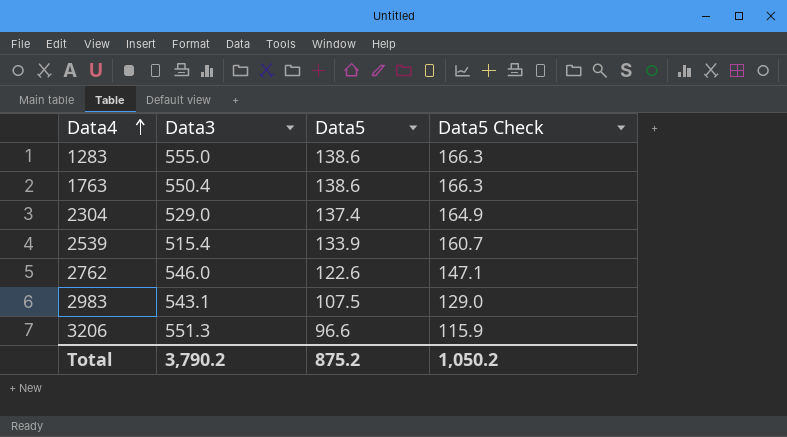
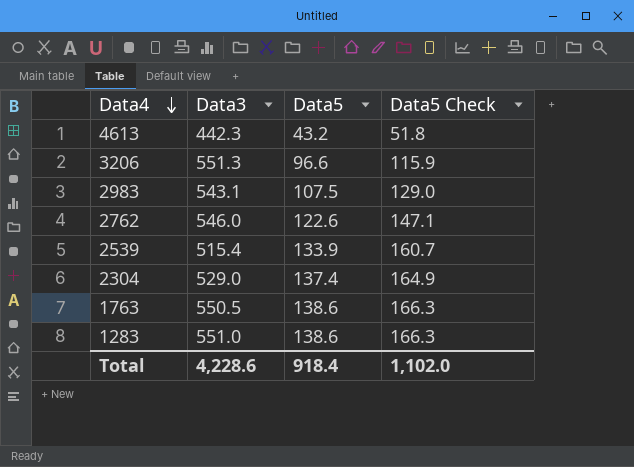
row order: Data4 ascending -> Data4 descending
row 4613: none -> 442.3 | 43.2 | 51.8
1763 | Data3: 550.4 -> 550.5
1283 | Data3: 555.0 -> 551.0
Total | Data3: 3,790.2 -> 4,228.6
Total | Data5: 875.2 -> 918.4
Total | Data5 Check: 1,050.2 -> 1,102.0

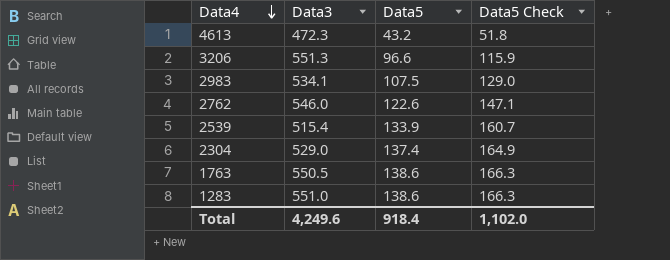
4613 | Data3: 442.3 -> 472.3
2983 | Data3: 543.1 -> 534.1
Total | Data3: 4,228.6 -> 4,249.6

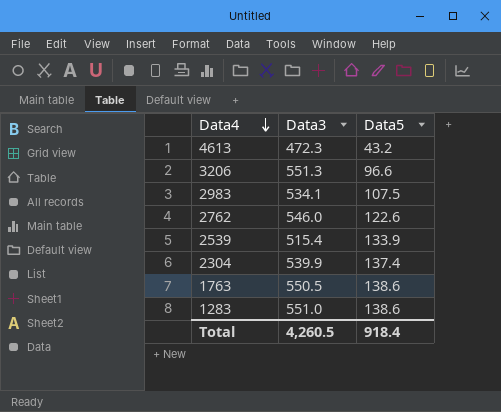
column Data5 Check | formula: [Data5] * 1.2 -> none
2304 | Data3: 529.0 -> 539.9
Total | Data3: 4,249.6 -> 4,260.5

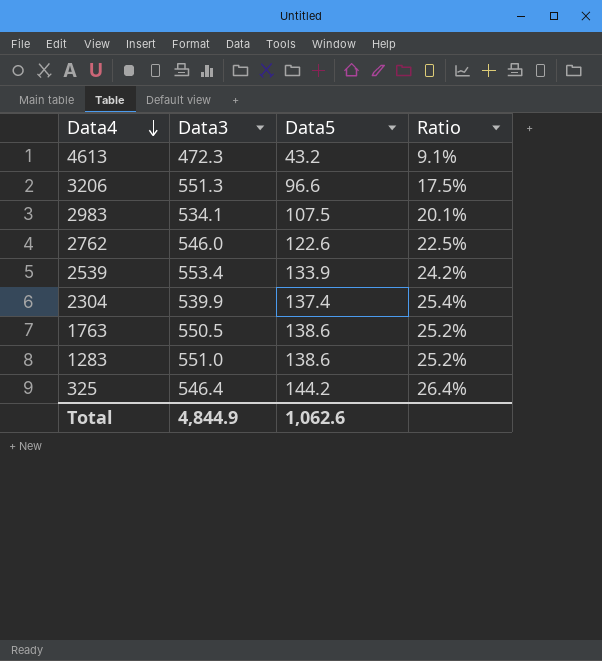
column Ratio | formula: none -> [Data5] / [Data3]
2539 | Data3: 515.4 -> 553.4
row 325: none -> 546.4 | 144.2 | 26.4%
Total | Data3: 4,260.5 -> 4,844.9
Total | Data5: 918.4 -> 1,062.6

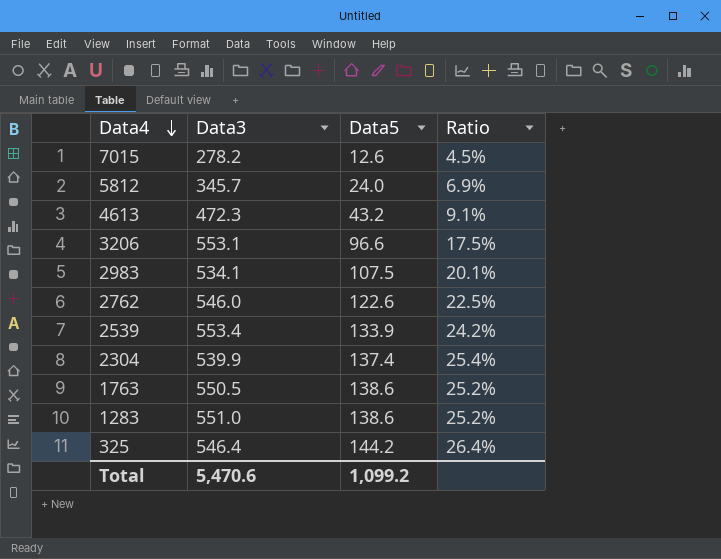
row 7015: none -> 278.2 | 12.6 | 4.5%
row 5812: none -> 345.7 | 24.0 | 6.9%
3206 | Data3: 551.3 -> 553.1
Total | Data3: 4,844.9 -> 5,470.6
Total | Data5: 1,062.6 -> 1,099.2

